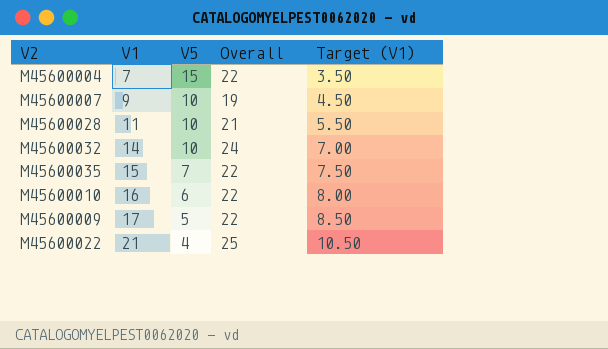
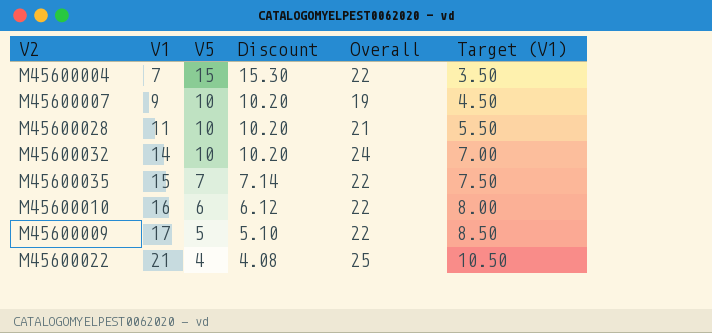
column Discount | formula: none -> [V5] * 1.02

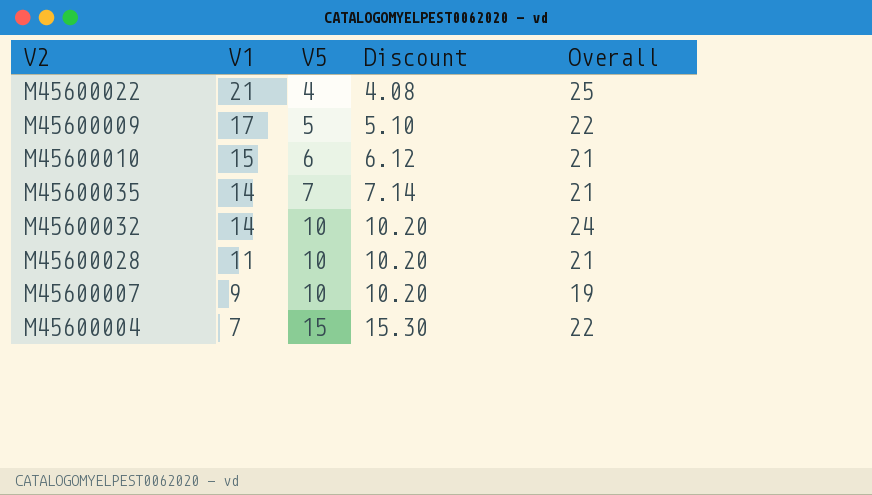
row order: V1 ascending -> V1 descending
column Target (V1) | formula: [V1] * 0.5 -> none
M45600010 | V1: 16 -> 15
M45600010 | Overall: 22 -> 21
M45600035 | V1: 15 -> 14
M45600035 | Overall: 22 -> 21

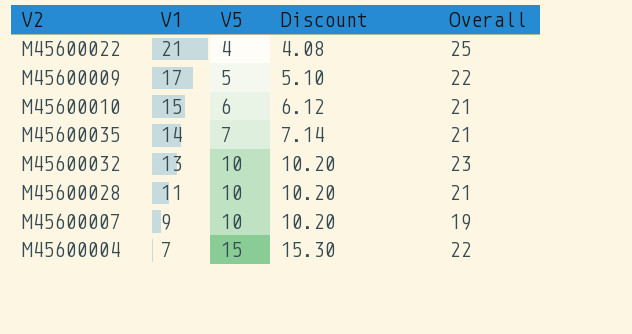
M45600032 | V1: 14 -> 13
M45600032 | Overall: 24 -> 23

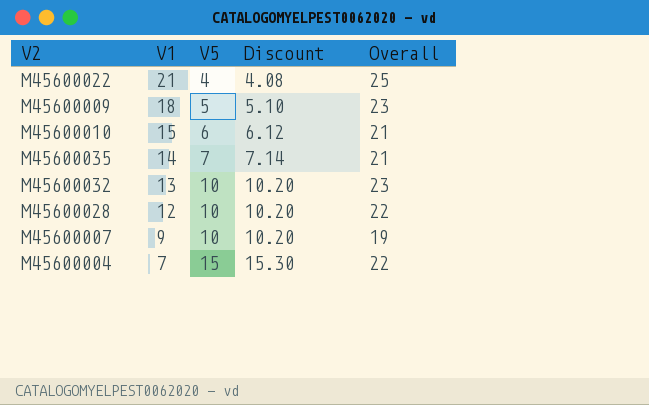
M45600009 | V1: 17 -> 18
M45600009 | Overall: 22 -> 23
M45600028 | V1: 11 -> 12
M45600028 | Overall: 21 -> 22

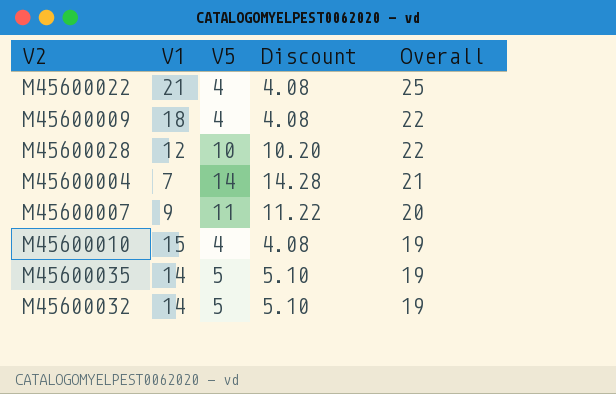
row order: V1 descending -> Overall descending
M45600009 | V5: 5 -> 4
M45600009 | Discount: 5.10 -> 4.08
M45600009 | Overall: 23 -> 22
M45600004 | V5: 15 -> 14
M45600004 | Discount: 15.30 -> 14.28
M45600004 | Overall: 22 -> 21
M45600007 | V5: 10 -> 11
M45600007 | Discount: 10.20 -> 11.22
M45600007 | Overall: 19 -> 20
M45600010 | V5: 6 -> 4
M45600010 | Discount: 6.12 -> 4.08
M45600010 | Overall: 21 -> 19
M45600035 | V5: 7 -> 5
M45600035 | Discount: 7.14 -> 5.10
M45600035 | Overall: 21 -> 19
M45600032 | V1: 13 -> 14
M45600032 | V5: 10 -> 5
M45600032 | Discount: 10.20 -> 5.10
M45600032 | Overall: 23 -> 19

